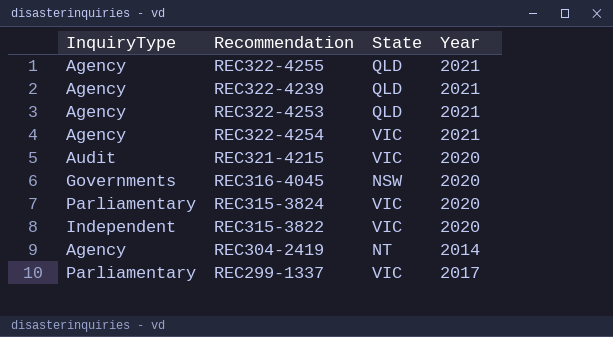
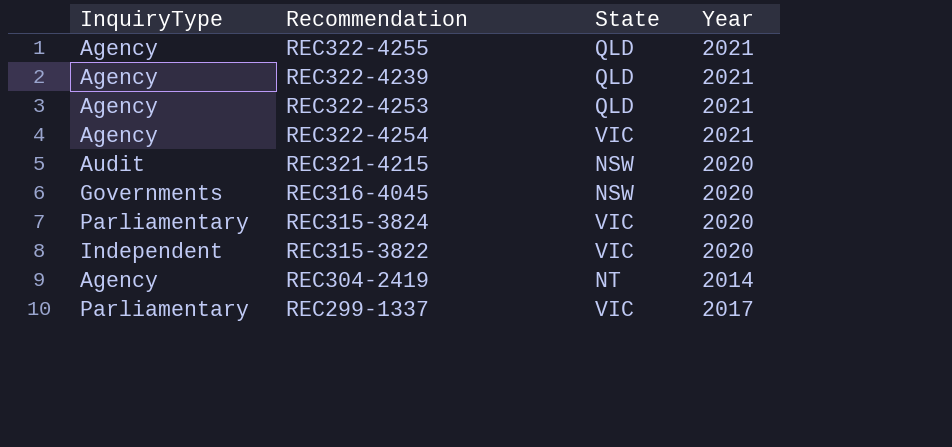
REC321-4215 | State: VIC -> NSW

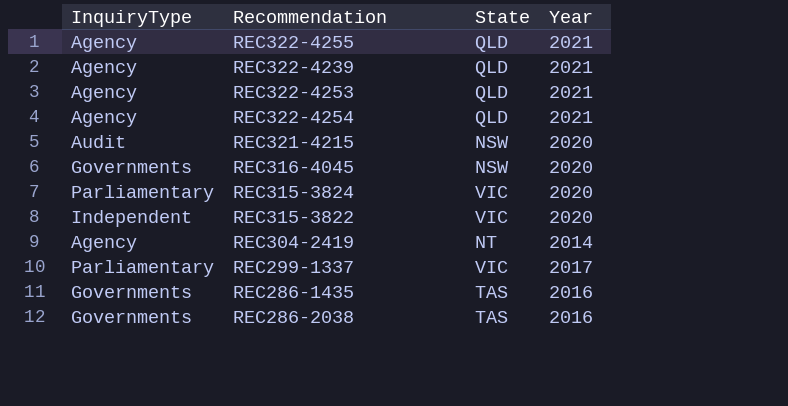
REC322-4254 | State: VIC -> QLD
row REC286-1435: none -> Governments | TAS | 2016
row REC286-2038: none -> Governments | TAS | 2016

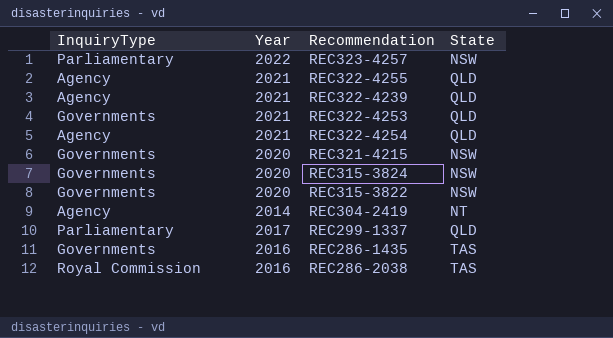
column Year | position: 4 -> 2
row REC316-4045: Governments | NSW | 2020 -> none
row REC323-4257: none -> Parliamentary | 2022 | NSW
REC322-4253 | InquiryType: Agency -> Governments
REC321-4215 | InquiryType: Audit -> Governments
REC315-3824 | InquiryType: Parliamentary -> Governments
REC315-3824 | State: VIC -> NSW
REC315-3822 | InquiryType: Independent -> Governments
REC315-3822 | State: VIC -> NSW
REC299-1337 | State: VIC -> QLD
REC286-2038 | InquiryType: Governments -> Royal Commission

